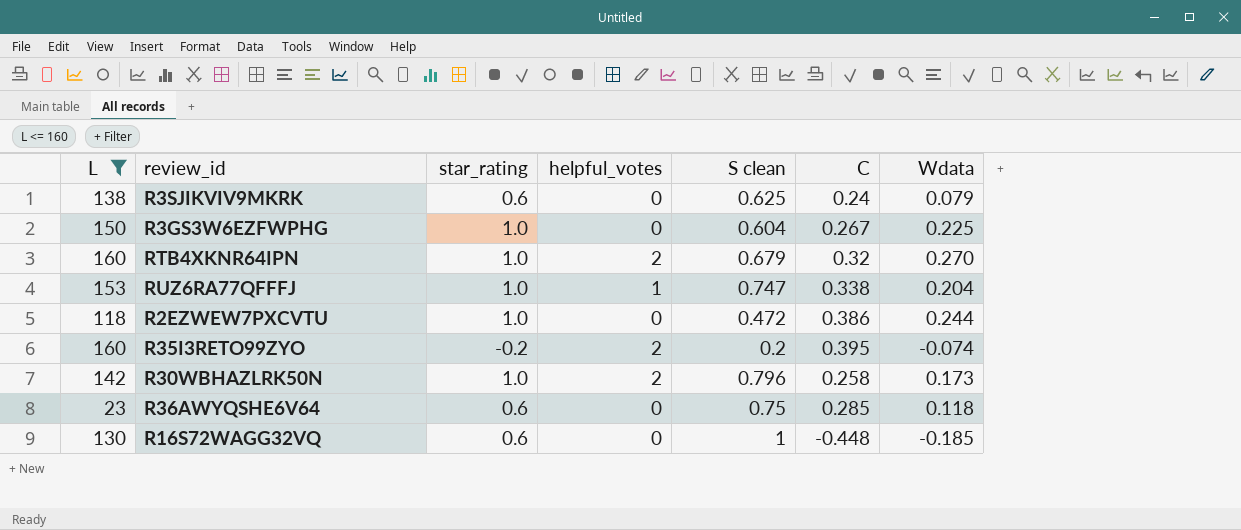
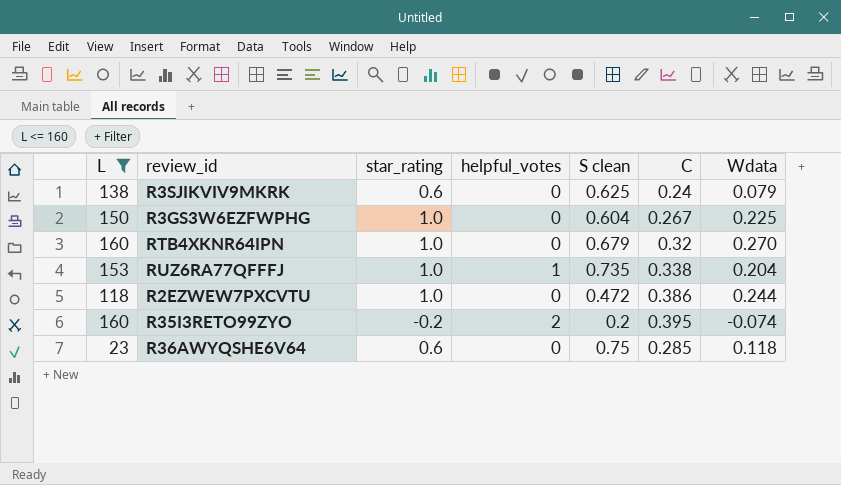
row R30WBHAZLRK50N: 142 | 1.0 | 2 | 0.796 | 0.258 | 0.173 -> none
row R16S72WAGG32VQ: 130 | 0.6 | 0 | 1 | -0.448 | -0.185 -> none
RTB4XKNR64IPN | helpful_votes: 2 -> 0
RUZ6RA77QFFFJ | S clean: 0.747 -> 0.735

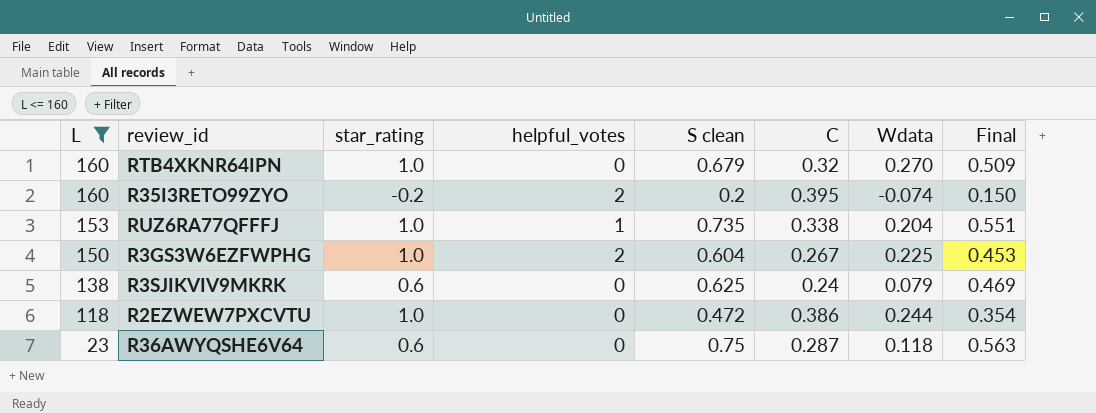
row order: none -> L descending
column Final | formula: none -> [S clean] * 0.75
R3GS3W6EZFWPHG | helpful_votes: 0 -> 2
R36AWYQSHE6V64 | C: 0.285 -> 0.287

